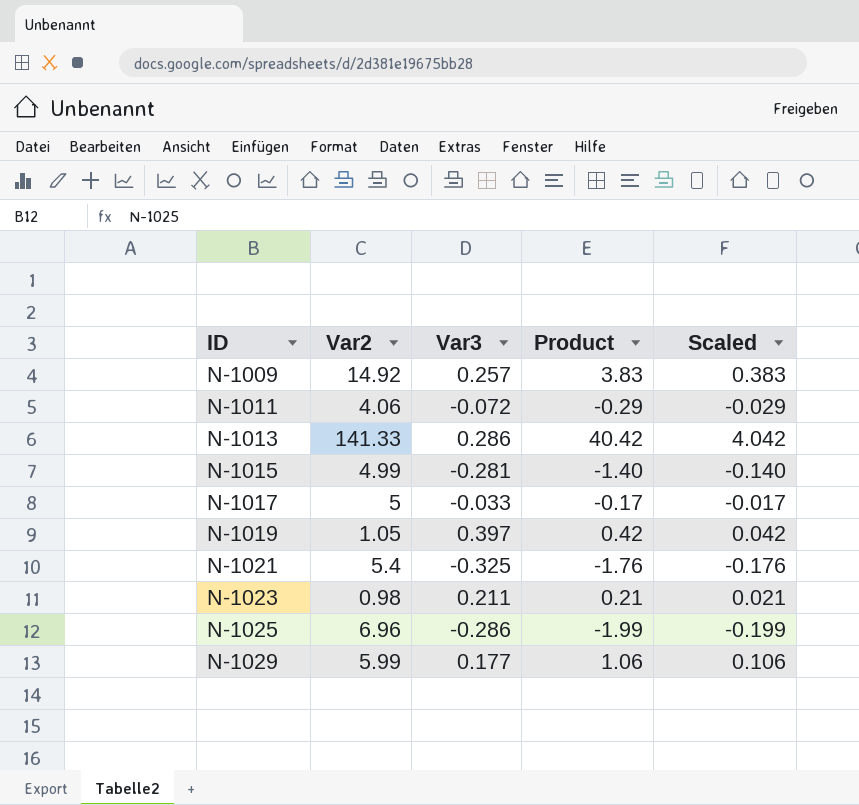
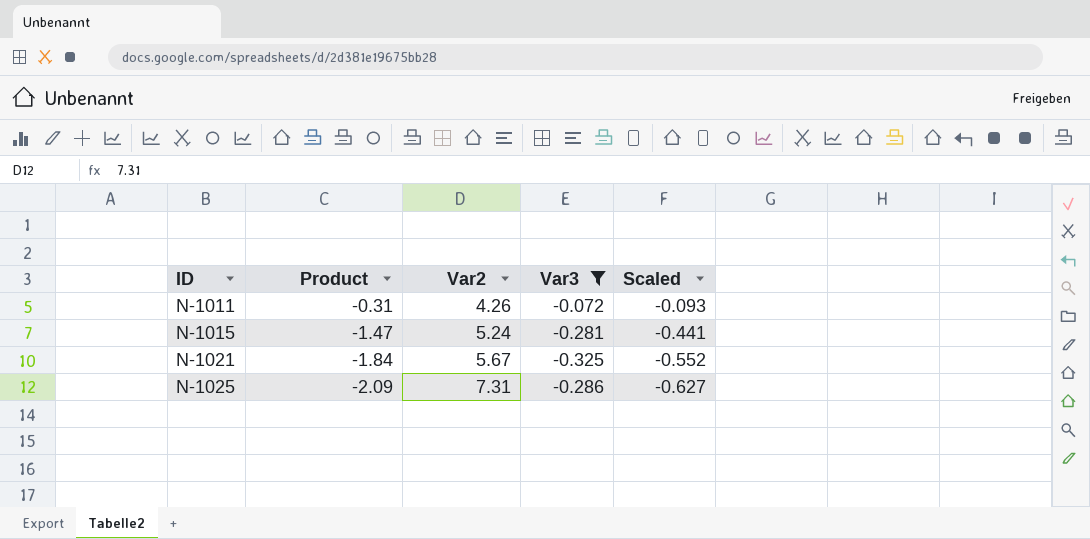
filter: none -> Var3 <= -0.072
column Product | position: 4 -> 2
column Scaled | formula: [Product] * 0.1 -> [Product] * 0.3
N-1011 | Product: -0.29 -> -0.31
N-1011 | Var2: 4.06 -> 4.26
N-1015 | Product: -1.40 -> -1.47
N-1015 | Var2: 4.99 -> 5.24
N-1021 | Product: -1.76 -> -1.84
N-1021 | Var2: 5.4 -> 5.67
N-1025 | Product: -1.99 -> -2.09
N-1025 | Var2: 6.96 -> 7.31

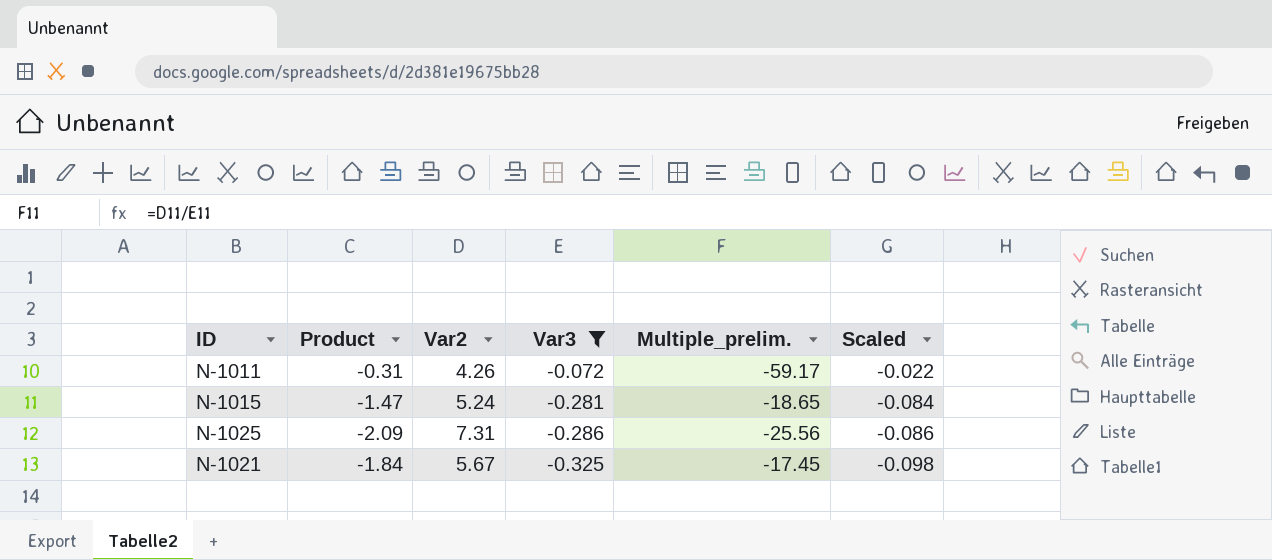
row order: ID ascending -> Var3 descending
column Multiple_prelim. | formula: none -> [Var2] / [Var3]
column Scaled | formula: [Product] * 0.3 -> [Var3] * 0.3

